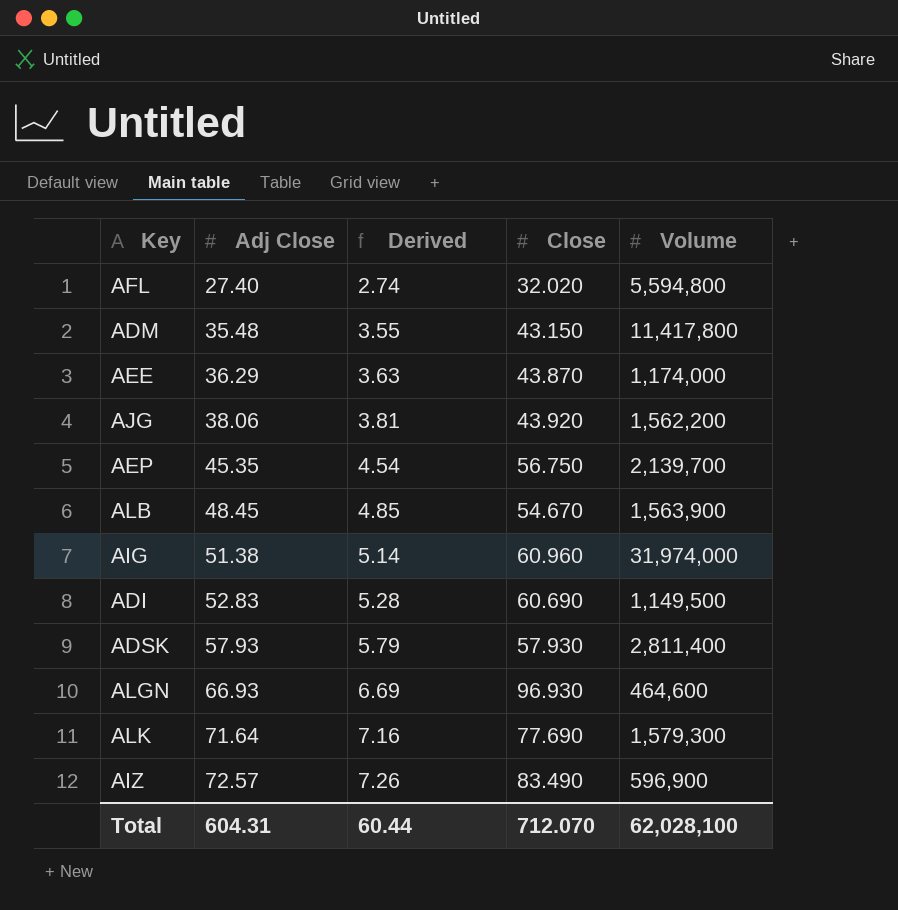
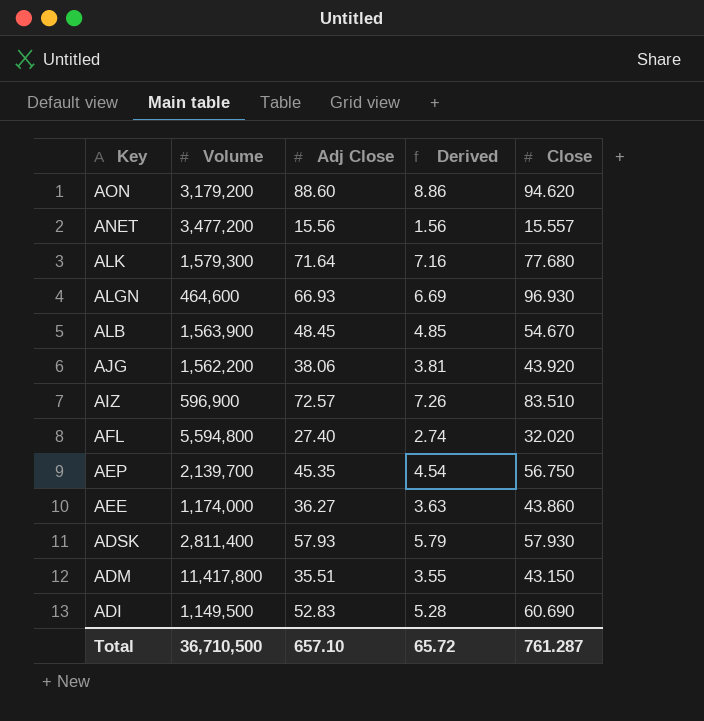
row order: Adj Close ascending -> Key descending
column Volume | position: 5 -> 2
row AIG: 51.38 | 5.14 | 60.960 | 31,974,000 -> none
row AON: none -> 3,179,200 | 88.60 | 8.86 | 94.620
row ANET: none -> 3,477,200 | 15.56 | 1.56 | 15.557
ALK | Close: 77.690 -> 77.680
AIZ | Close: 83.490 -> 83.510
AEE | Adj Close: 36.29 -> 36.27
AEE | Close: 43.870 -> 43.860
ADM | Adj Close: 35.48 -> 35.51
Total | Volume: 62,028,100 -> 36,710,500
Total | Adj Close: 604.31 -> 657.10
Total | Derived: 60.44 -> 65.72
Total | Close: 712.070 -> 761.287

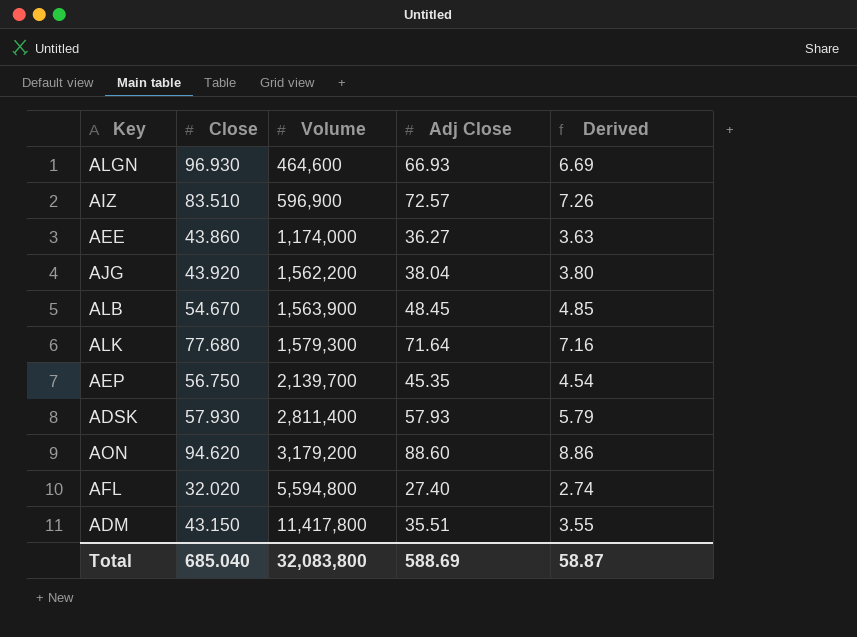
row order: Key descending -> Volume ascending
column Close | position: 5 -> 2
row ANET: 3,477,200 | 15.56 | 1.56 | 15.557 -> none
row ADI: 1,149,500 | 52.83 | 5.28 | 60.690 -> none
AJG | Adj Close: 38.06 -> 38.04
AJG | Derived: 3.81 -> 3.80
Total | Close: 761.287 -> 685.040
Total | Volume: 36,710,500 -> 32,083,800
Total | Adj Close: 657.10 -> 588.69
Total | Derived: 65.72 -> 58.87

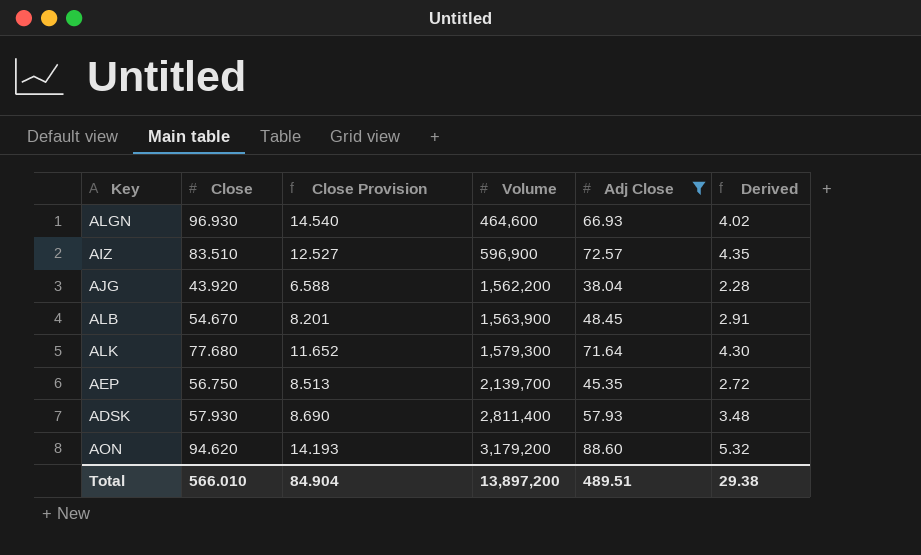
filter: none -> Adj Close >= 38.04
column Close Provision | formula: none -> [Close] * 0.15
column Derived | formula: [Adj Close] * 0.1 -> [Adj Close] * 0.06
Total | Close: 685.040 -> 566.010
Total | Volume: 32,083,800 -> 13,897,200
Total | Adj Close: 588.69 -> 489.51
Total | Derived: 58.87 -> 29.38

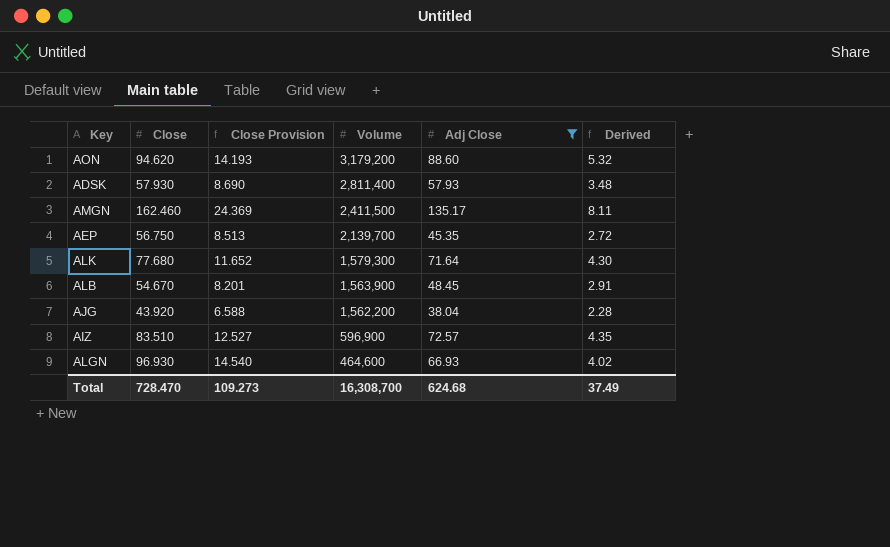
row order: Volume ascending -> Volume descending
row AMGN: none -> 162.460 | 24.369 | 2,411,500 | 135.17 | 8.11
Total | Close: 566.010 -> 728.470
Total | Close Provision: 84.904 -> 109.273
Total | Volume: 13,897,200 -> 16,308,700
Total | Adj Close: 489.51 -> 624.68
Total | Derived: 29.38 -> 37.49

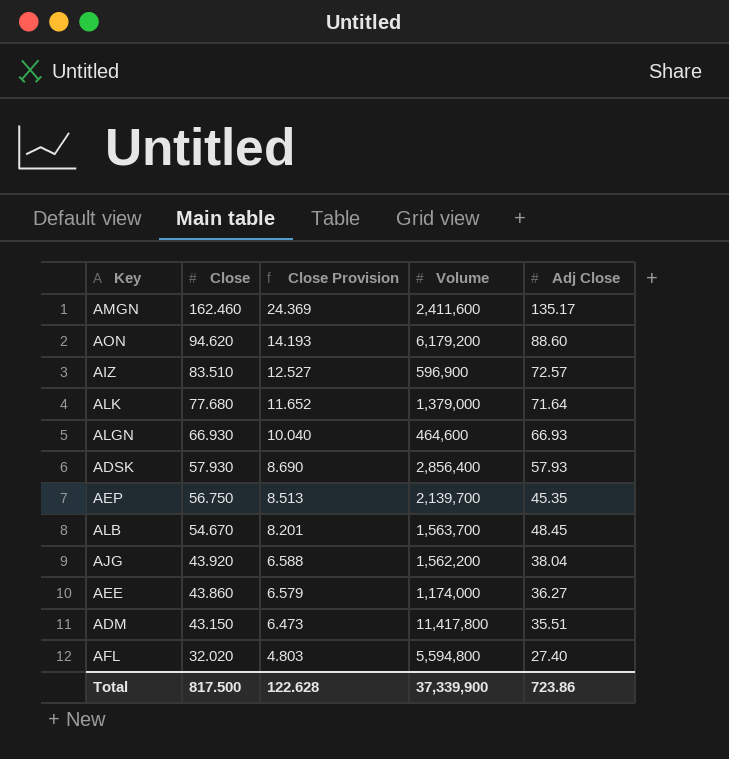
filter: Adj Close >= 38.04 -> none
row order: Volume descending -> Close descending
column Derived | formula: [Adj Close] * 0.06 -> none
AMGN | Volume: 2,411,500 -> 2,411,600
AON | Volume: 3,179,200 -> 6,179,200
ALK | Volume: 1,579,300 -> 1,379,000
ALGN | Close: 96.930 -> 66.930
ALGN | Close Provision: 14.540 -> 10.040
ADSK | Volume: 2,811,400 -> 2,856,400
ALB | Volume: 1,563,900 -> 1,563,700
Total | Close: 728.470 -> 817.500
Total | Close Provision: 109.273 -> 122.628
Total | Volume: 16,308,700 -> 37,339,900
Total | Adj Close: 624.68 -> 723.86

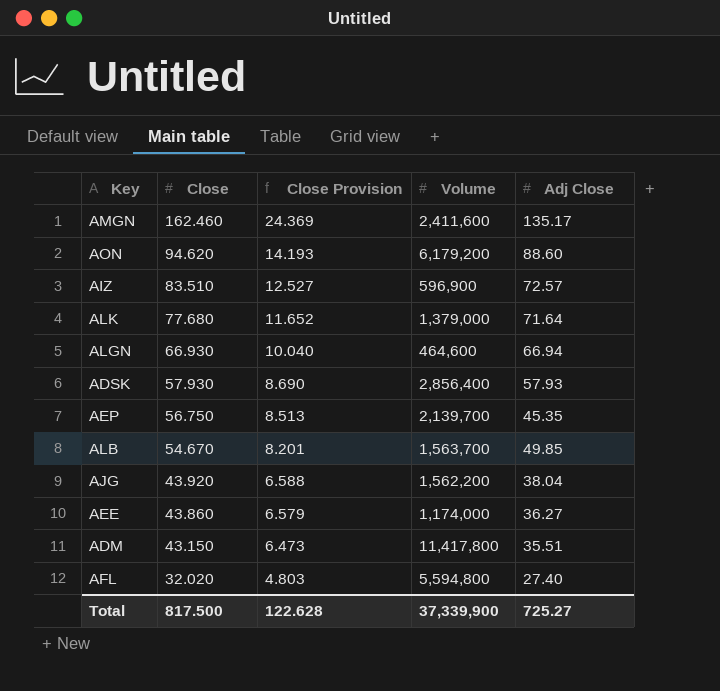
ALGN | Adj Close: 66.93 -> 66.94
ALB | Adj Close: 48.45 -> 49.85
Total | Adj Close: 723.86 -> 725.27

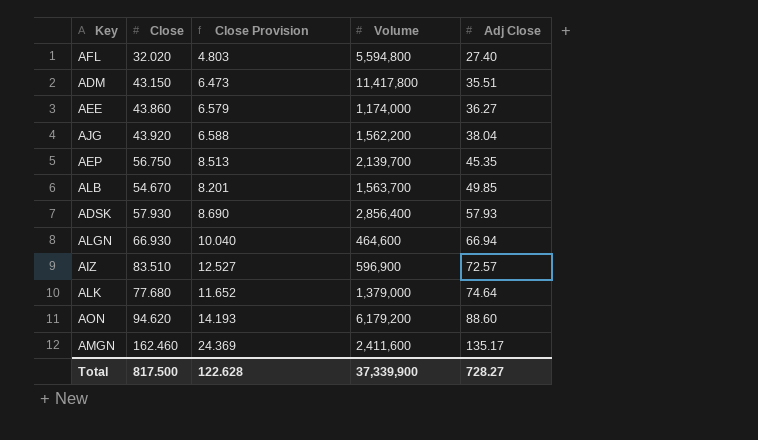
row order: Close descending -> Adj Close ascending
ALK | Adj Close: 71.64 -> 74.64
Total | Adj Close: 725.27 -> 728.27

